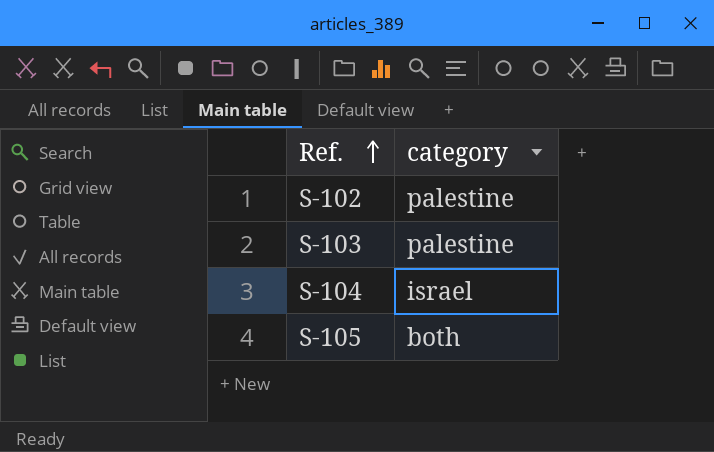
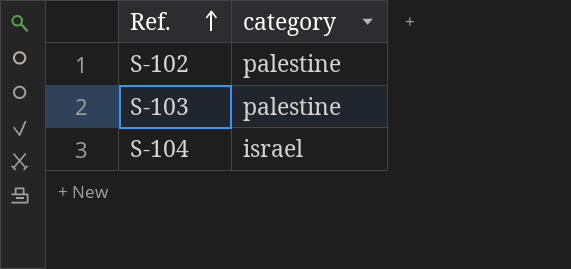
row S-105: both -> none

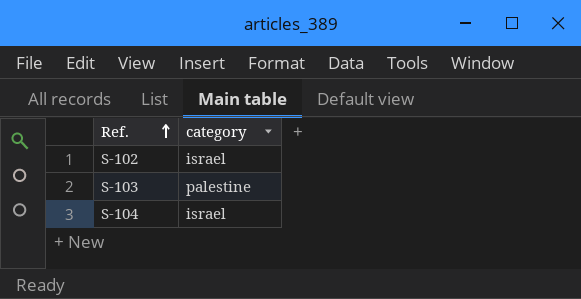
S-102 | category: palestine -> israel

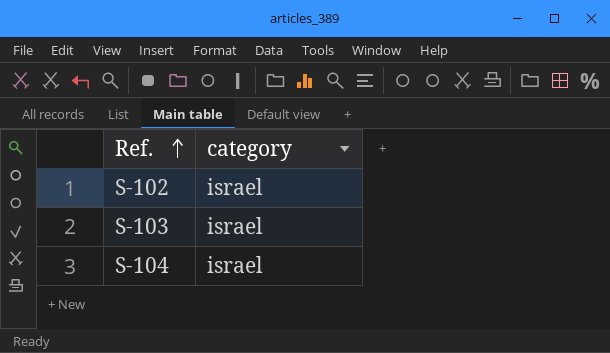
S-103 | category: palestine -> israel

